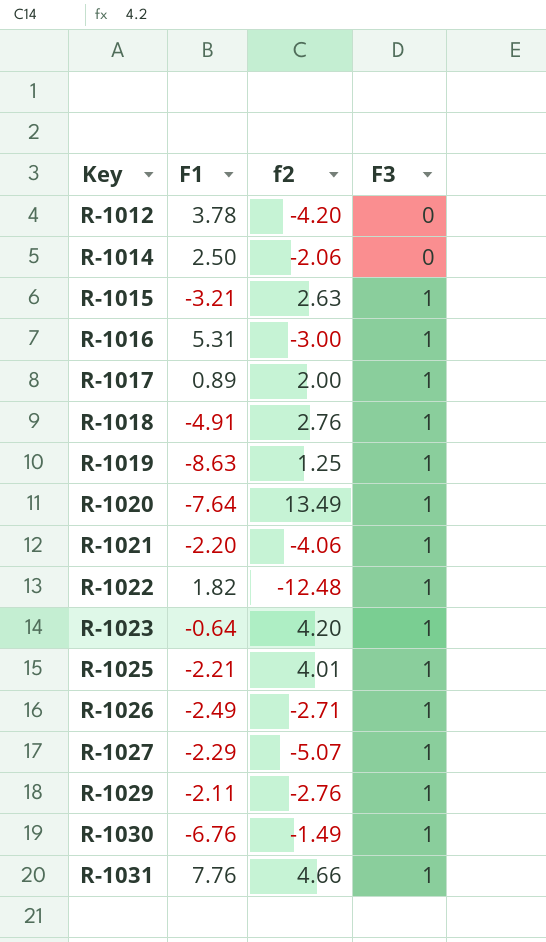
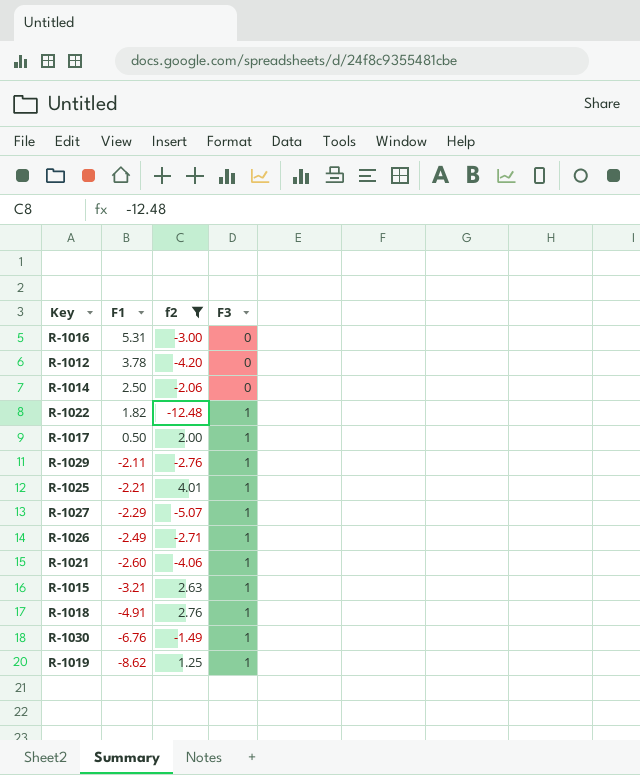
filter: none -> f2 <= 4.01
row order: Key ascending -> F1 descending
R-1016 | F3: 1 -> 0
R-1017 | F1: 0.89 -> 0.50
R-1021 | F1: -2.20 -> -2.60
R-1019 | F1: -8.63 -> -8.62

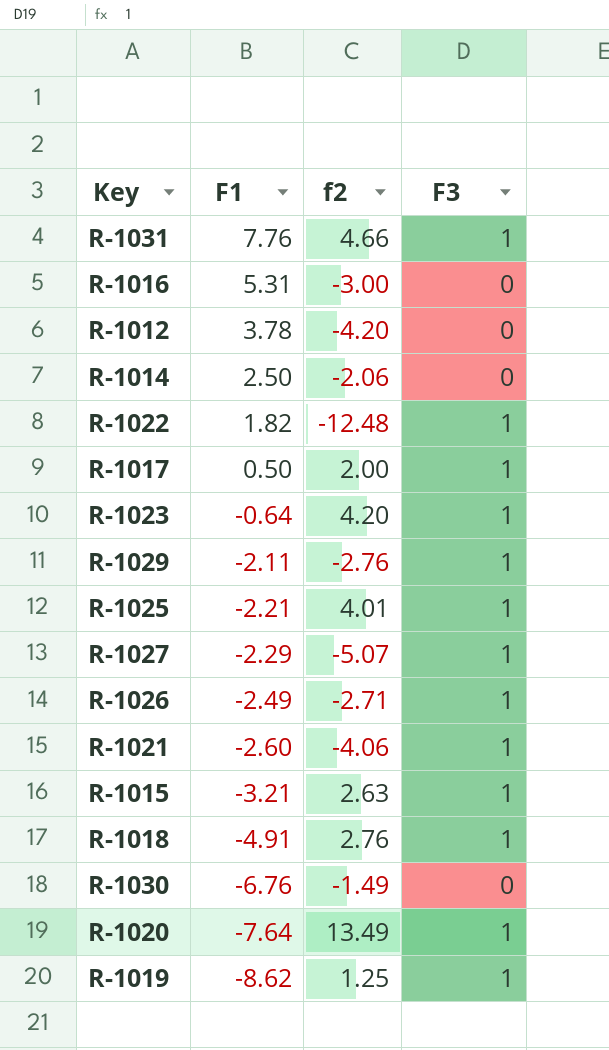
filter: f2 <= 4.01 -> none
R-1030 | F3: 1 -> 0

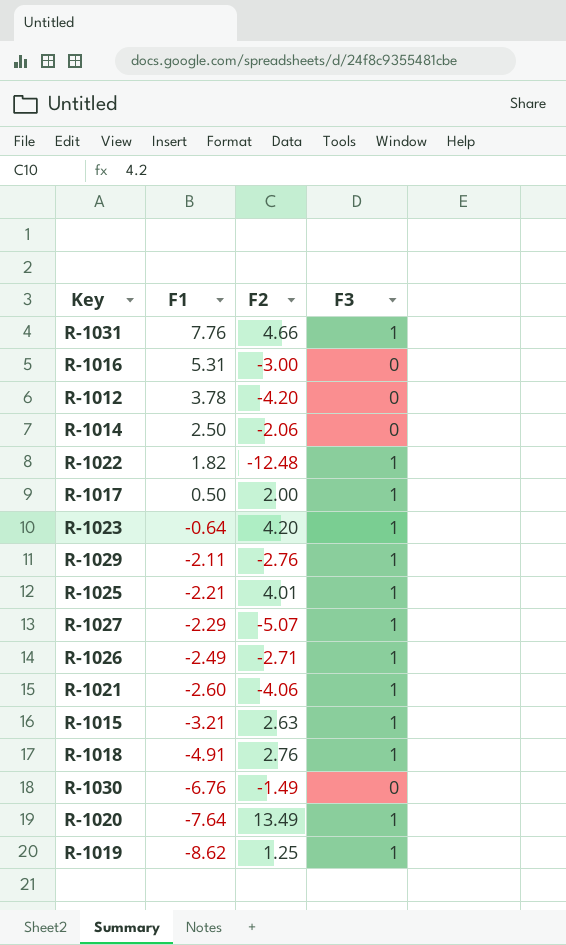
column name: f2 -> F2

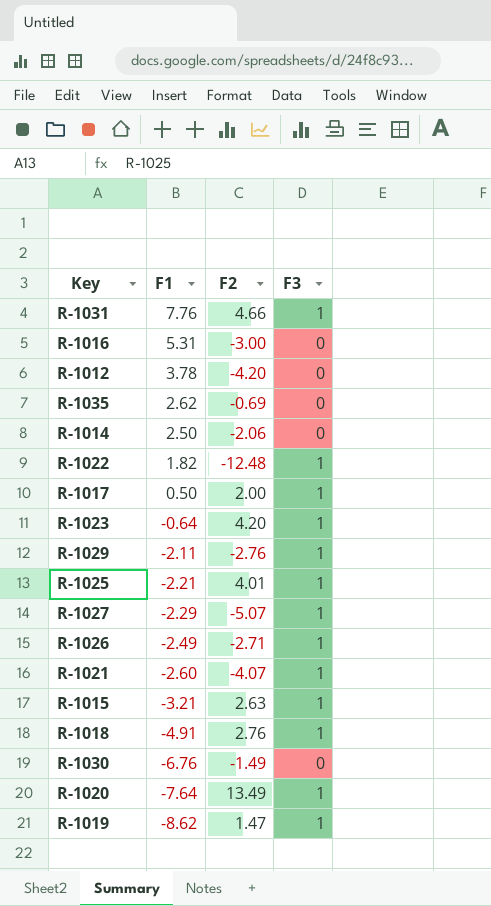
row R-1035: none -> 2.62 | -0.69 | 0
R-1021 | F2: -4.06 -> -4.07
R-1019 | F2: 1.25 -> 1.47

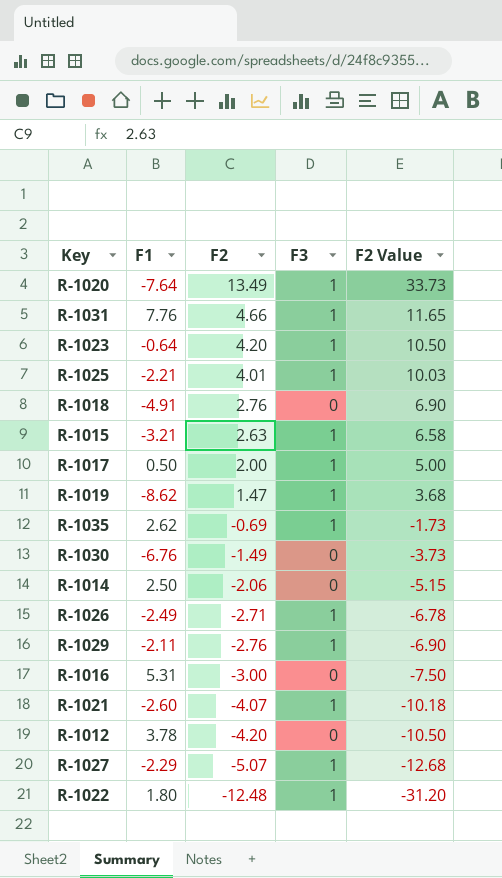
row order: F1 descending -> F2 descending
column F2 Value | formula: none -> [F2] * 2.5
R-1018 | F3: 1 -> 0
R-1035 | F3: 0 -> 1
R-1022 | F1: 1.82 -> 1.80

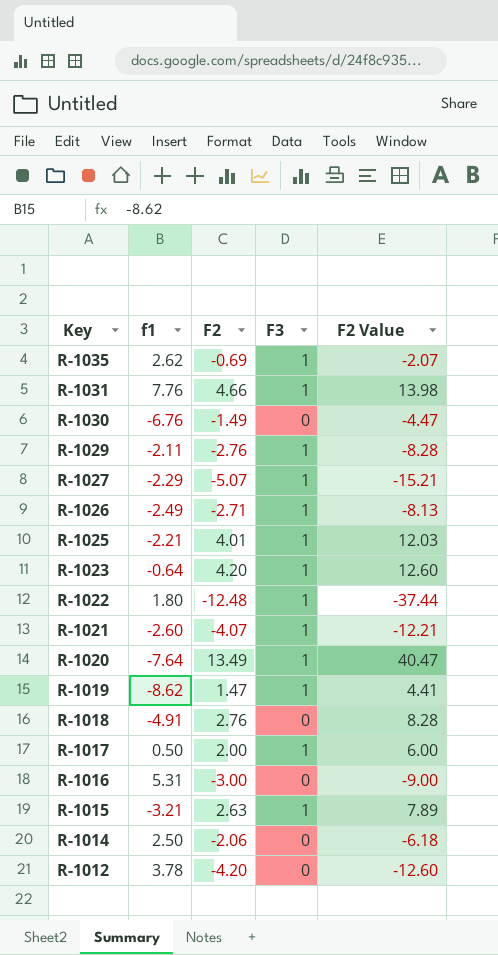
row order: F2 descending -> Key descending
column name: F1 -> f1
column F2 Value | formula: [F2] * 2.5 -> [F2] * 3

